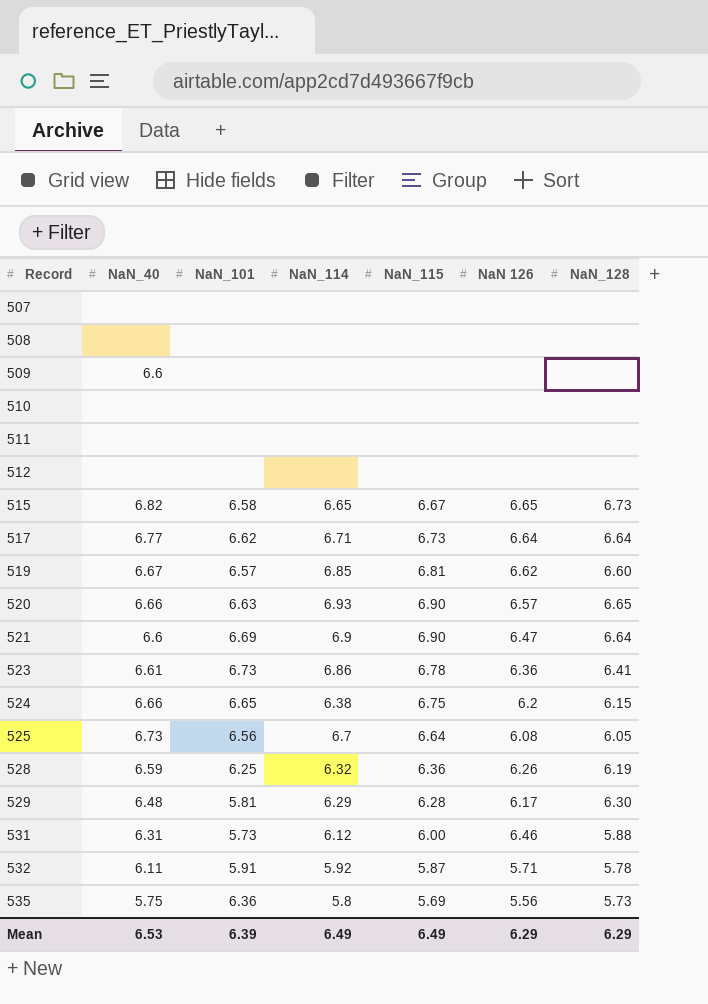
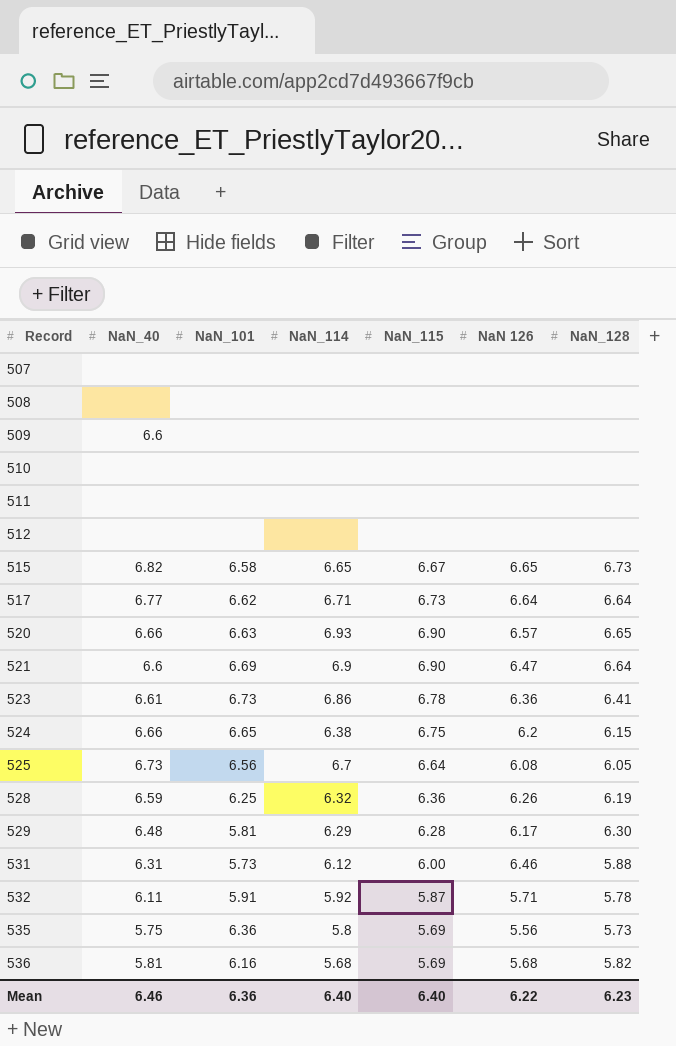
row 519: 6.67 | 6.57 | 6.85 | 6.81 | 6.62 | 6.60 -> none
row 536: none -> 5.81 | 6.16 | 5.68 | 5.69 | 5.68 | 5.82
Mean | NaN_40: 6.53 -> 6.46
Mean | NaN_101: 6.39 -> 6.36
Mean | NaN_114: 6.49 -> 6.40
Mean | NaN_115: 6.49 -> 6.40
Mean | NaN 126: 6.29 -> 6.22
Mean | NaN_128: 6.29 -> 6.23

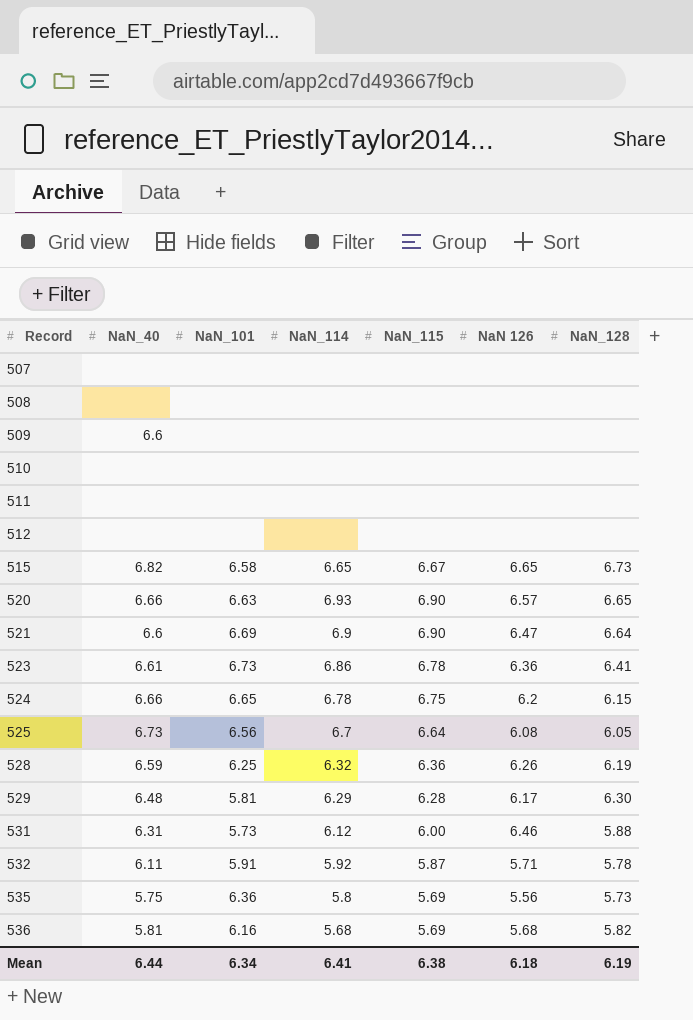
row 517: 6.77 | 6.62 | 6.71 | 6.73 | 6.64 | 6.64 -> none
524 | NaN_114: 6.38 -> 6.78
Mean | NaN_40: 6.46 -> 6.44
Mean | NaN_101: 6.36 -> 6.34
Mean | NaN_114: 6.40 -> 6.41
Mean | NaN_115: 6.40 -> 6.38
Mean | NaN 126: 6.22 -> 6.18
Mean | NaN_128: 6.23 -> 6.19

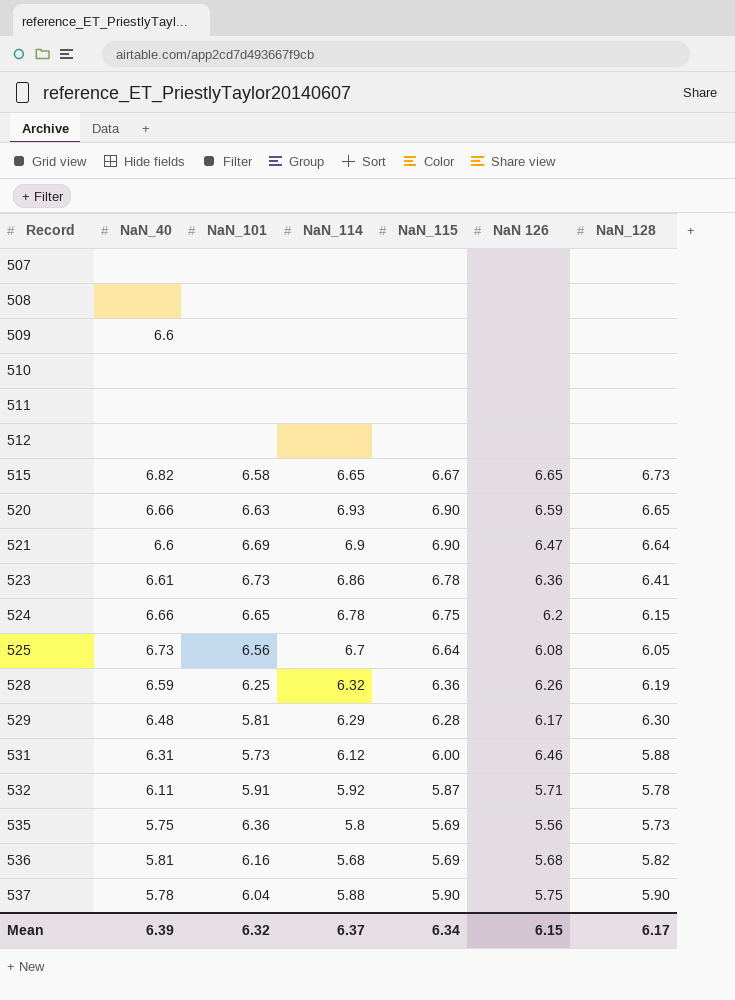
520 | NaN 126: 6.57 -> 6.59
row 537: none -> 5.78 | 6.04 | 5.88 | 5.90 | 5.75 | 5.90
Mean | NaN_40: 6.44 -> 6.39
Mean | NaN_101: 6.34 -> 6.32
Mean | NaN_114: 6.41 -> 6.37
Mean | NaN_115: 6.38 -> 6.34
Mean | NaN 126: 6.18 -> 6.15
Mean | NaN_128: 6.19 -> 6.17

